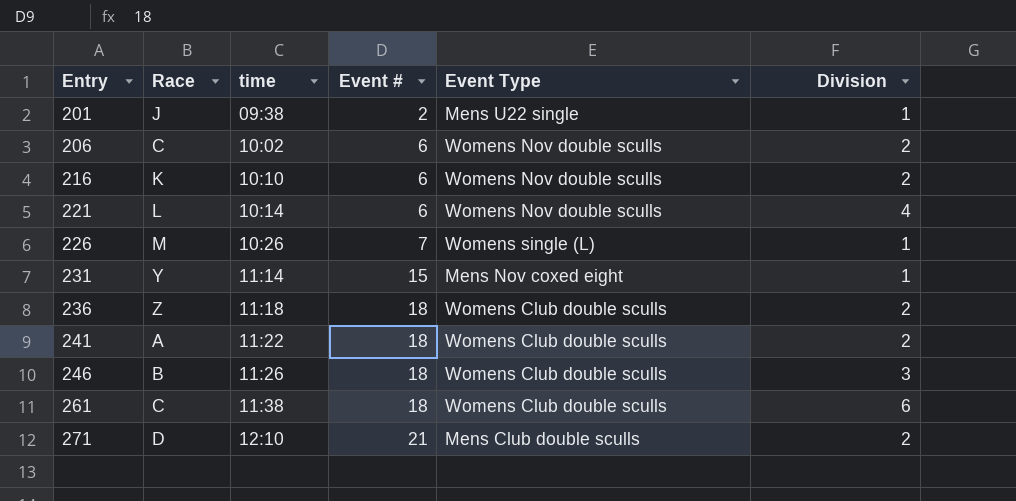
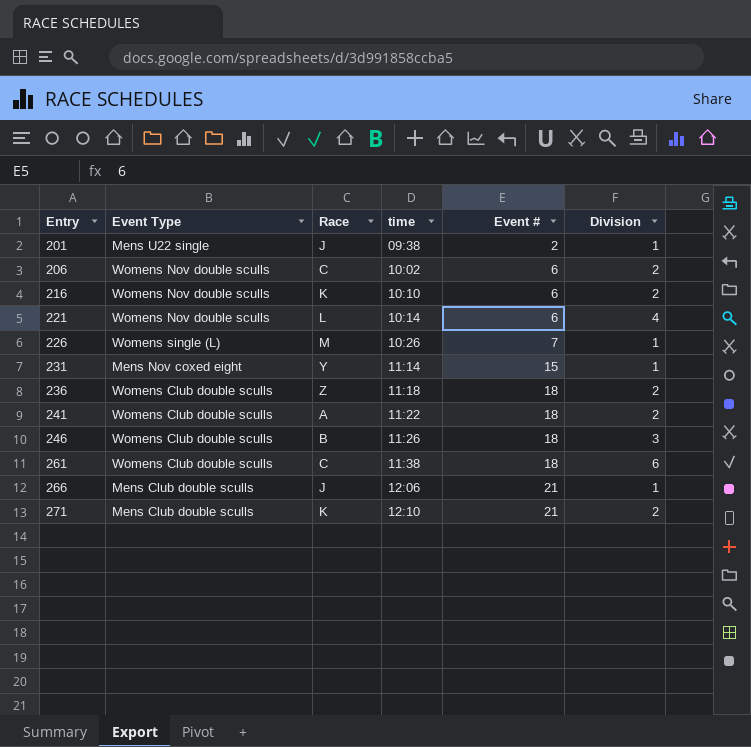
column Event Type | position: 5 -> 2
row 266: none -> Mens Club double sculls | J | 12:06 | 21 | 1
271 | Race: D -> K

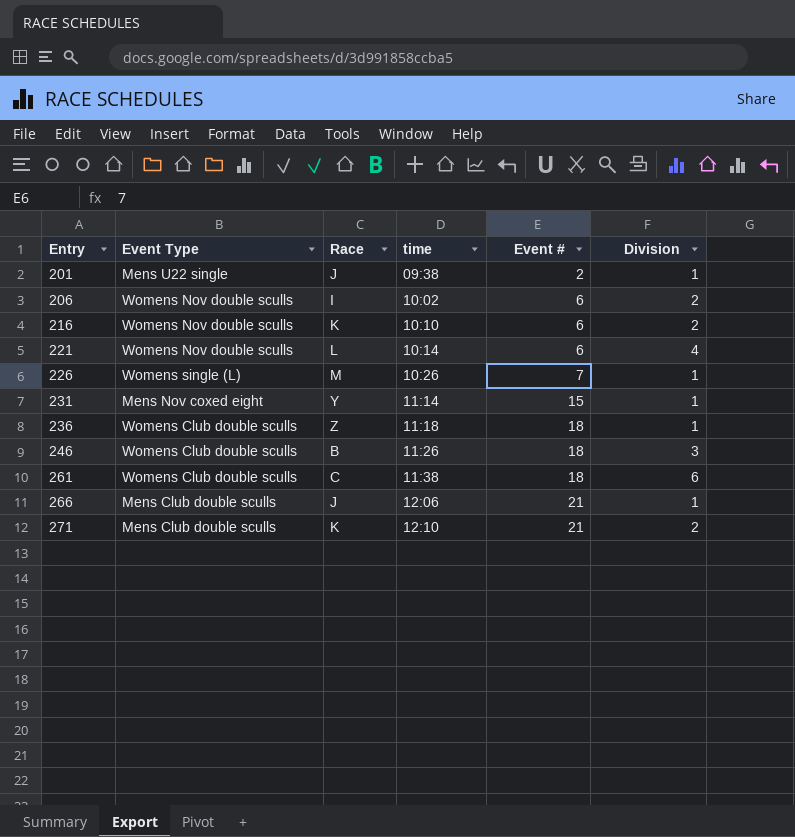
row 241: Womens Club double sculls | A | 11:22 | 18 | 2 -> none
206 | Race: C -> I
236 | Division: 2 -> 1

